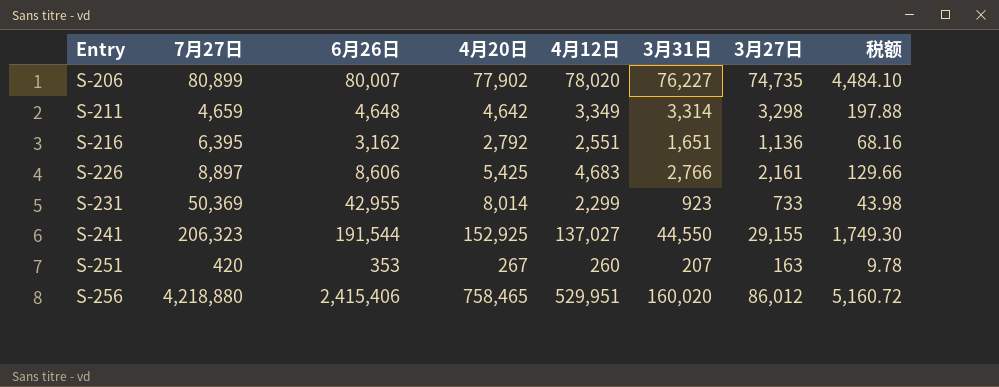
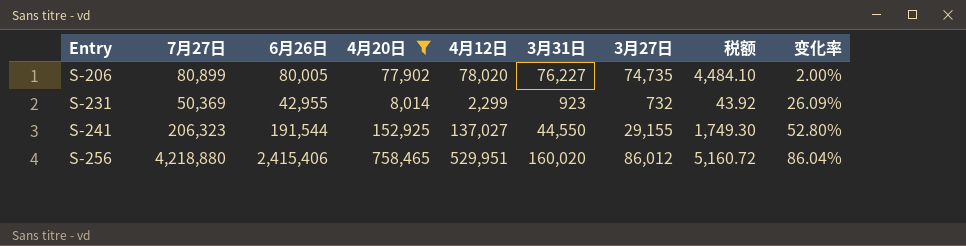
filter: none -> 4月20日 >= 8,014
column 变化率 | formula: none -> ([3月31日] - [3月27日]) / [3月27日]
S-206 | 6月26日: 80,007 -> 80,005
S-231 | 3月27日: 733 -> 732
S-231 | 税额: 43.98 -> 43.92

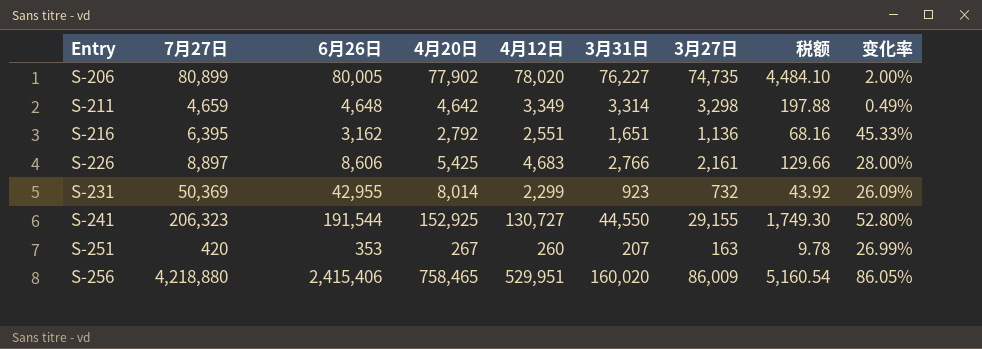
filter: 4月20日 >= 8,014 -> none
S-241 | 4月12日: 137,027 -> 130,727
S-256 | 3月27日: 86,012 -> 86,009
S-256 | 税额: 5,160.72 -> 5,160.54
S-256 | 变化率: 86.04% -> 86.05%

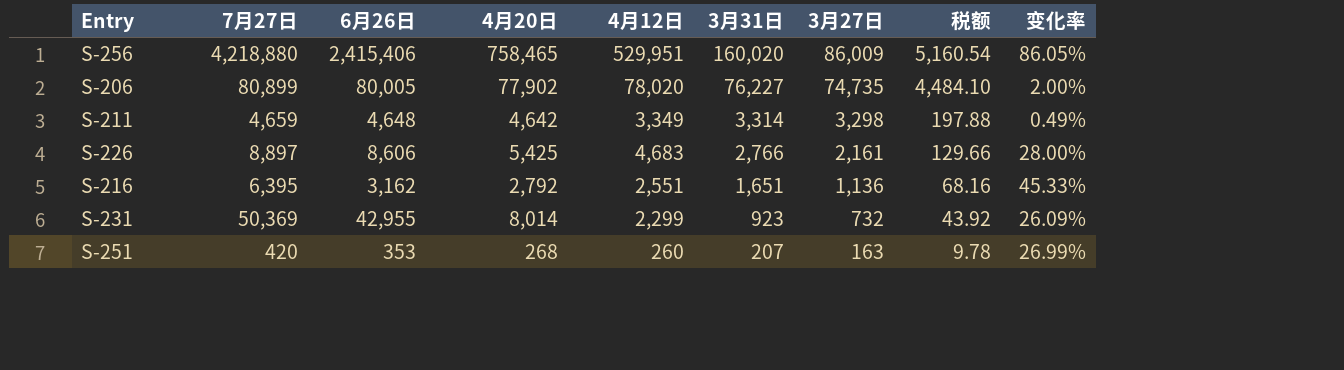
row order: Entry ascending -> 3月31日 descending
row S-241: 206,323 | 191,544 | 152,925 | 130,727 | 44,550 | 29,155 | 1,749.30 | 52.80% -> none
S-251 | 4月20日: 267 -> 268

